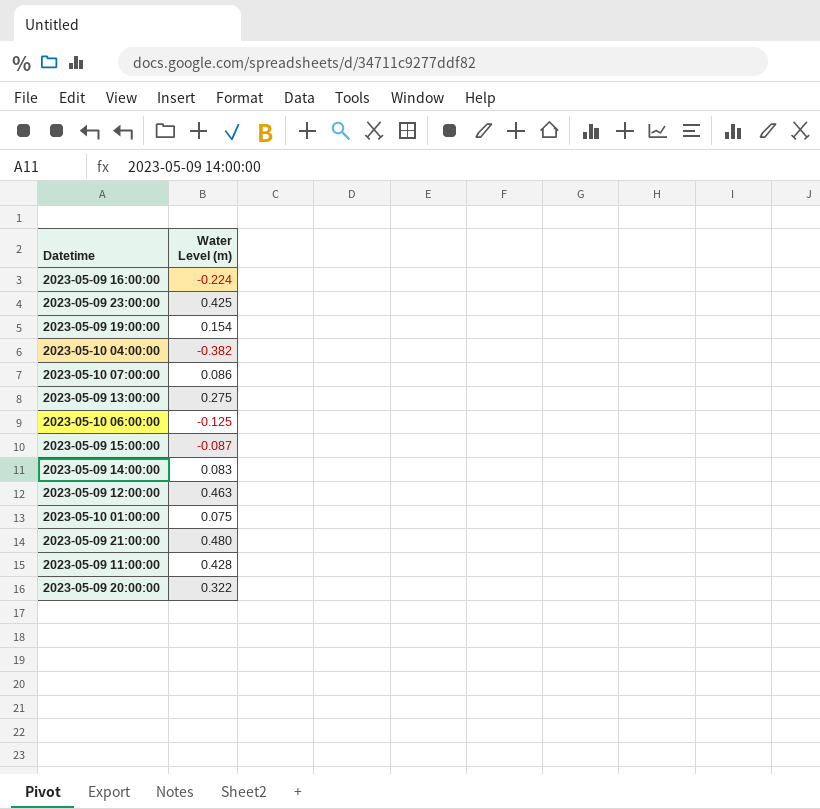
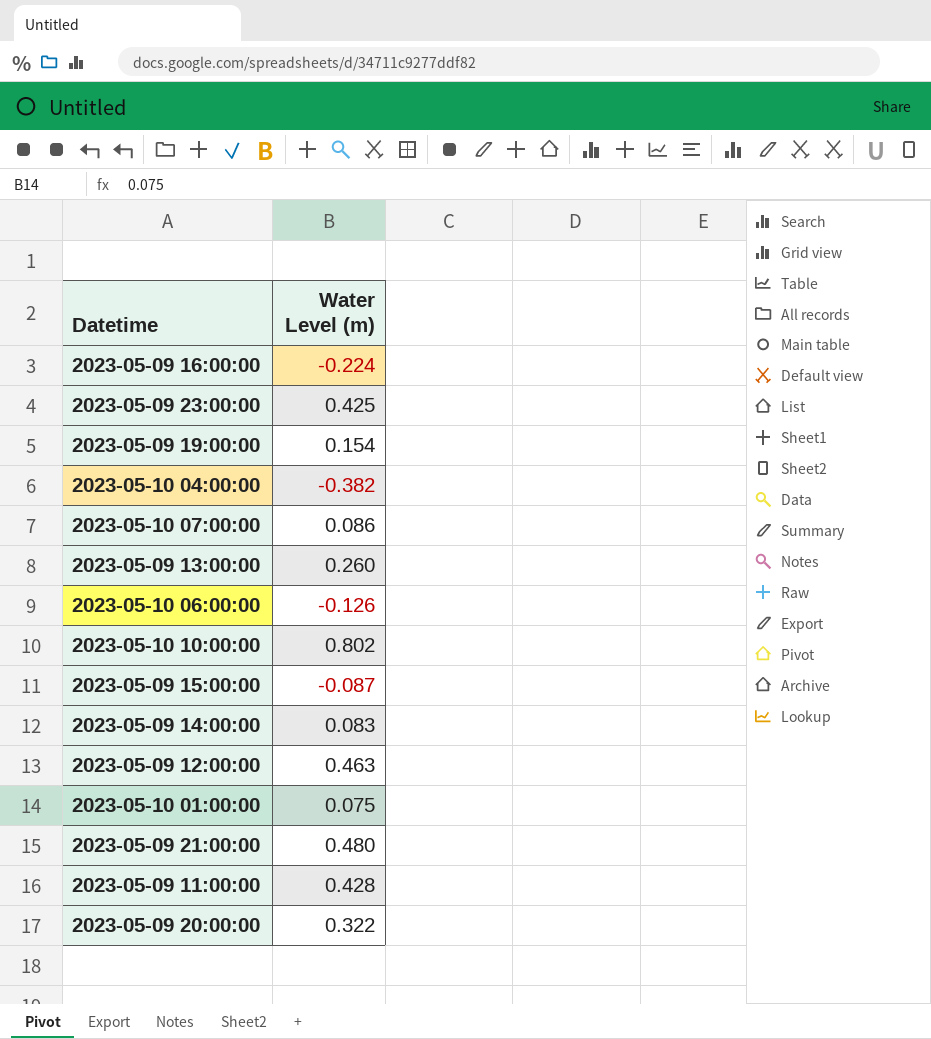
2023-05-09 13:00:00 | Water Level (m): 0.275 -> 0.260
2023-05-10 06:00:00 | Water Level (m): -0.125 -> -0.126
row 2023-05-10 10:00:00: none -> 0.802

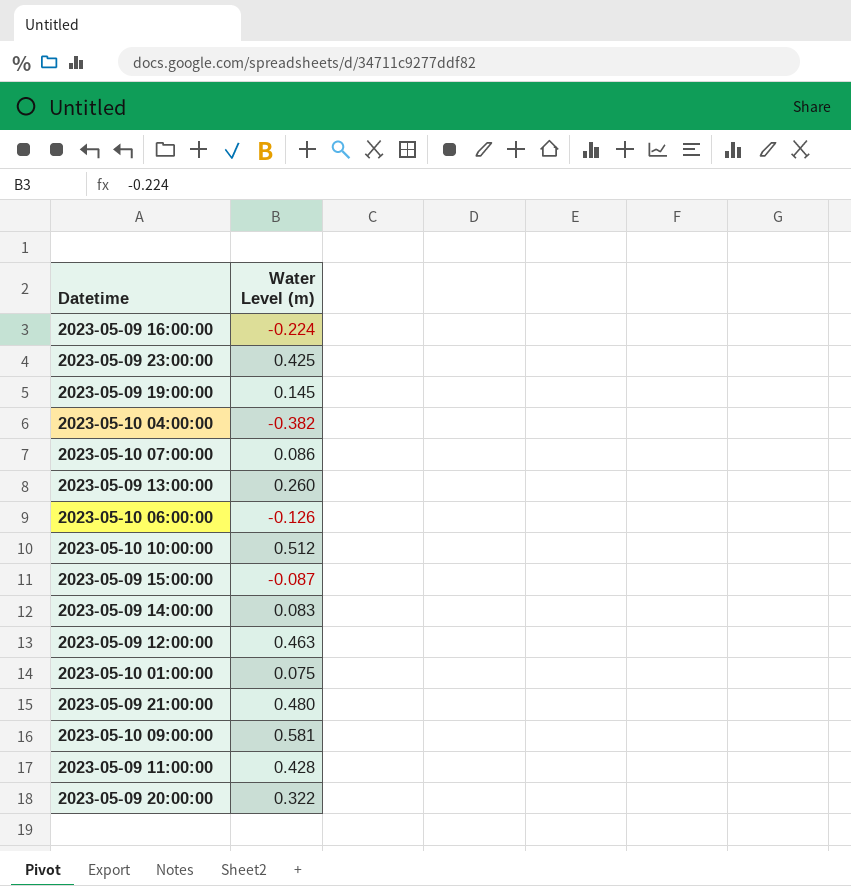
2023-05-09 19:00:00 | Water Level (m): 0.154 -> 0.145
2023-05-10 10:00:00 | Water Level (m): 0.802 -> 0.512
row 2023-05-10 09:00:00: none -> 0.581

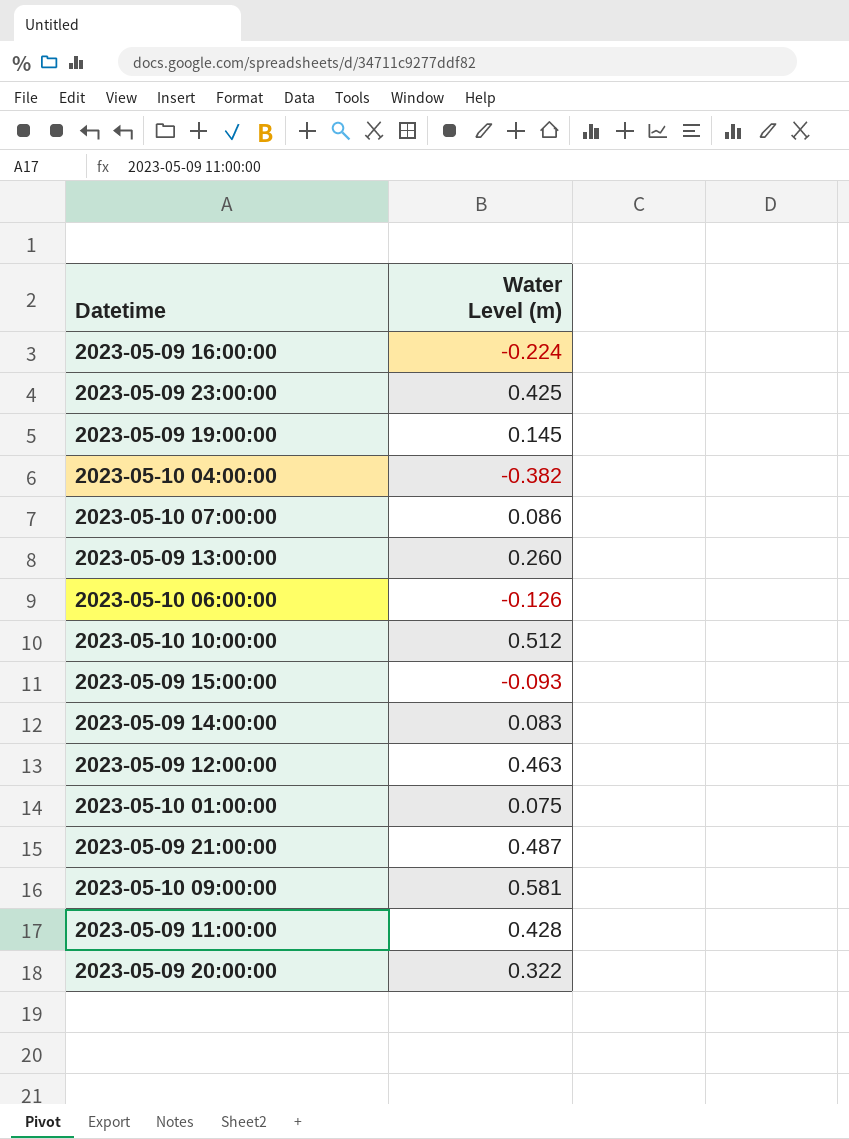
2023-05-09 15:00:00 | Water Level (m): -0.087 -> -0.093
2023-05-09 21:00:00 | Water Level (m): 0.480 -> 0.487

